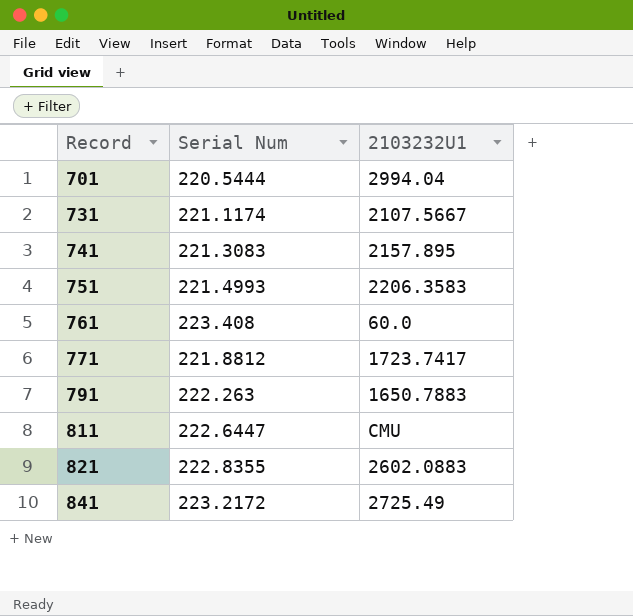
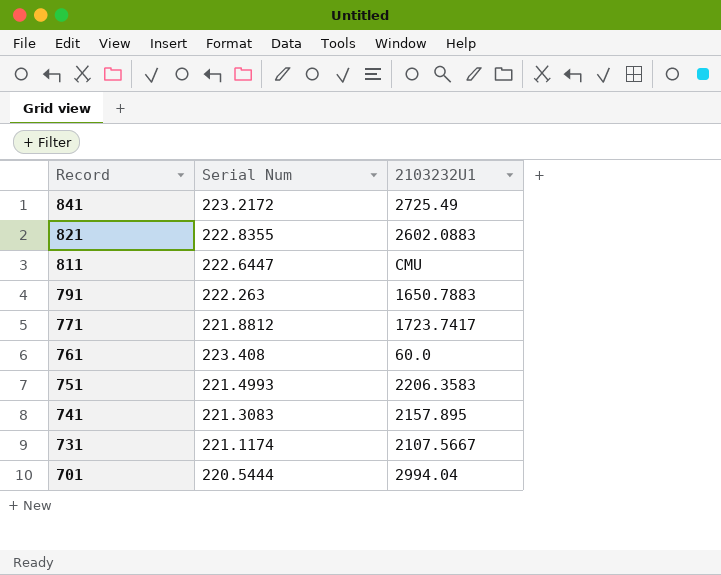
row order: Record ascending -> Record descending

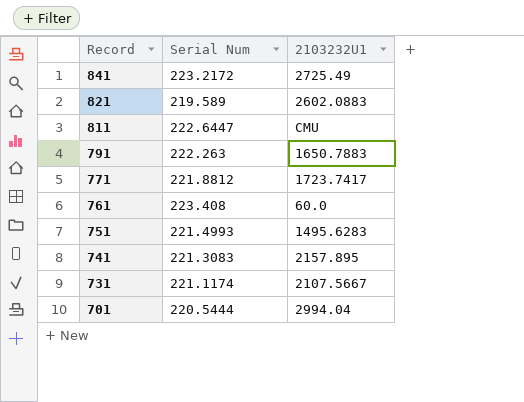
821 | Serial Num: 222.8355 -> 219.589
751 | 2103232U1: 2206.3583 -> 1495.6283

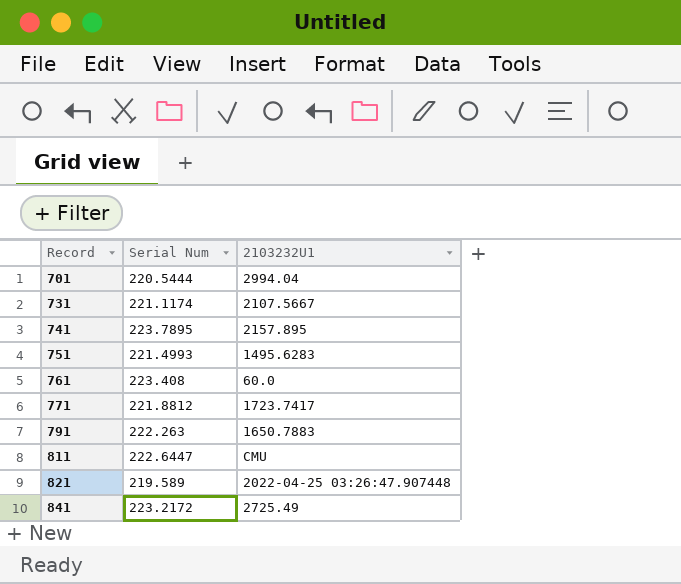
row order: Record descending -> Record ascending
741 | Serial Num: 221.3083 -> 223.7895
821 | 2103232U1: 2602.0883 -> 2022-04-25 03:26:47.907448

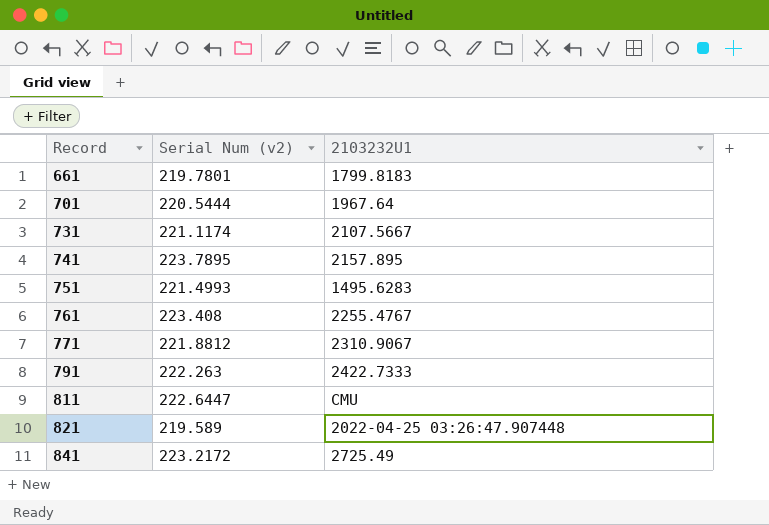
column name: Serial Num -> Serial Num (v2)
row 661: none -> 219.7801 | 1799.8183
701 | 2103232U1: 2994.04 -> 1967.64
761 | 2103232U1: 60.0 -> 2255.4767
771 | 2103232U1: 1723.7417 -> 2310.9067
791 | 2103232U1: 1650.7883 -> 2422.7333

